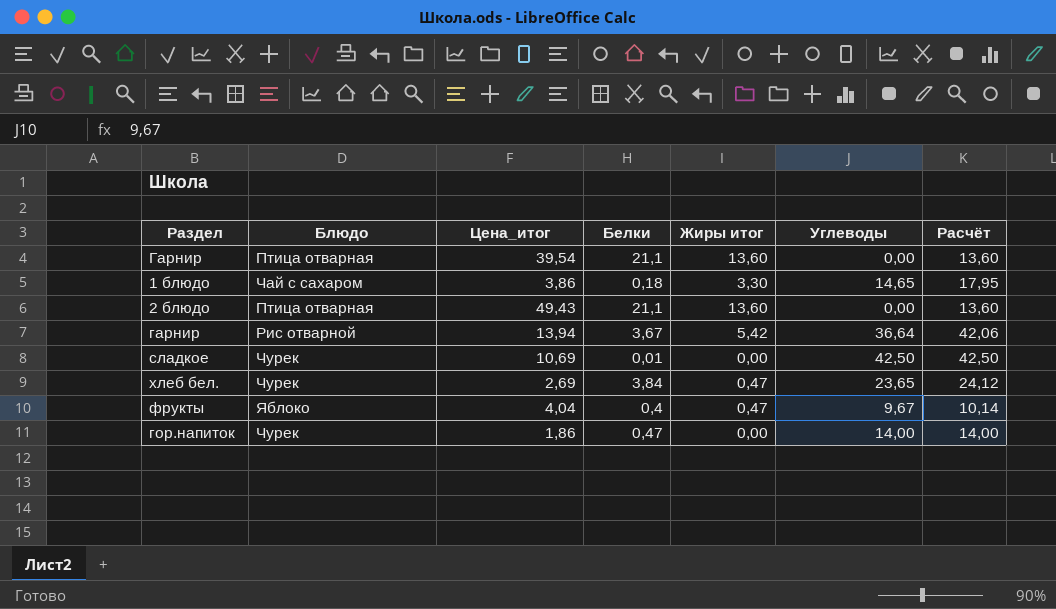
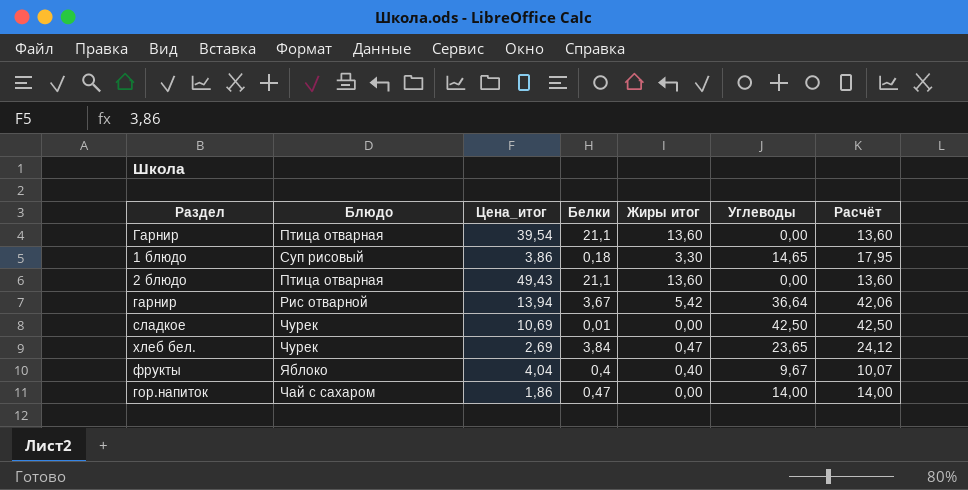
1 блюдо | Блюдо: Чай с сахаром -> Суп рисовый
фрукты | Жиры итог: 0,47 -> 0,40
фрукты | Расчёт: 10,14 -> 10,07
гор.напиток | Блюдо: Чурек -> Чай с сахаром

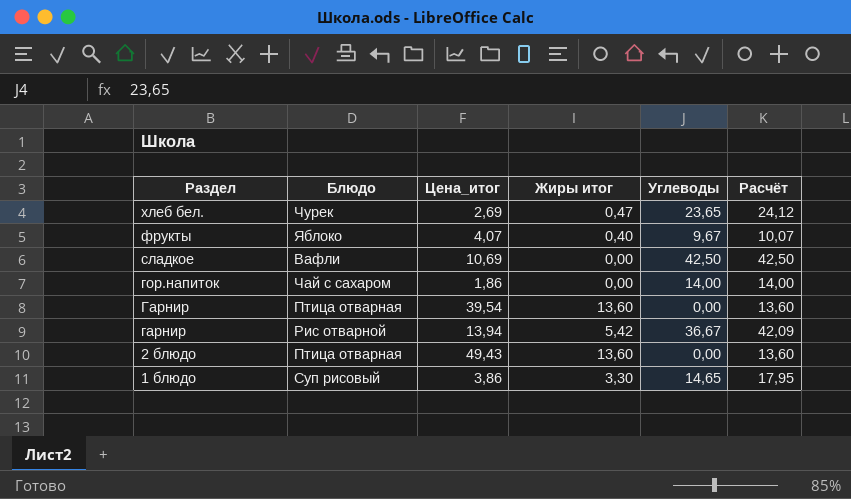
row order: none -> Раздел descending
column Белки | position: 4 -> none
фрукты | Цена_итог: 4,04 -> 4,07
сладкое | Блюдо: Чурек -> Вафли
гарнир | Углеводы: 36,64 -> 36,67
гарнир | Расчёт: 42,06 -> 42,09

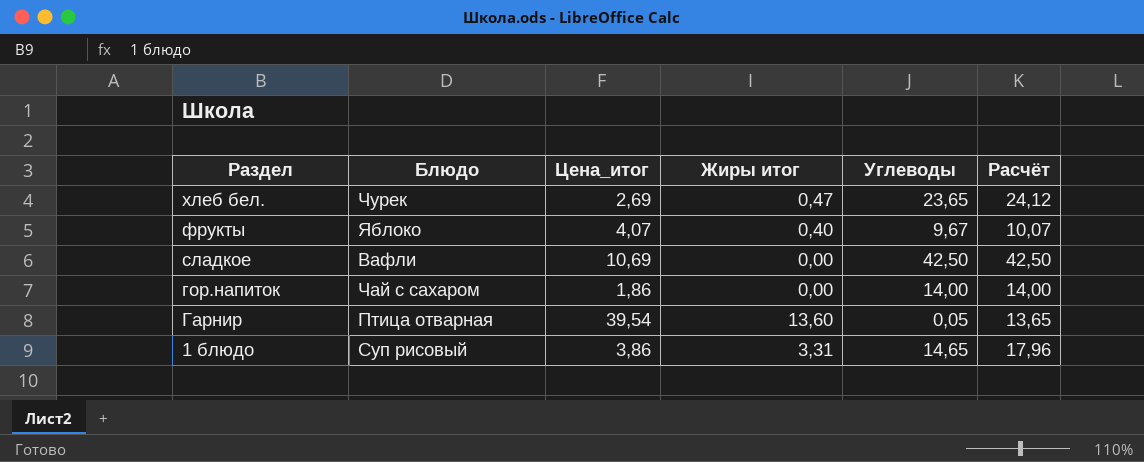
row гарнир: Рис отварной | 13,94 | 5,42 | 36,67 | 42,09 -> none
row 2 блюдо: Птица отварная | 49,43 | 13,60 | 0,00 | 13,60 -> none
Гарнир | Углеводы: 0,00 -> 0,05
Гарнир | Расчёт: 13,60 -> 13,65
1 блюдо | Жиры итог: 3,30 -> 3,31
1 блюдо | Расчёт: 17,95 -> 17,96

